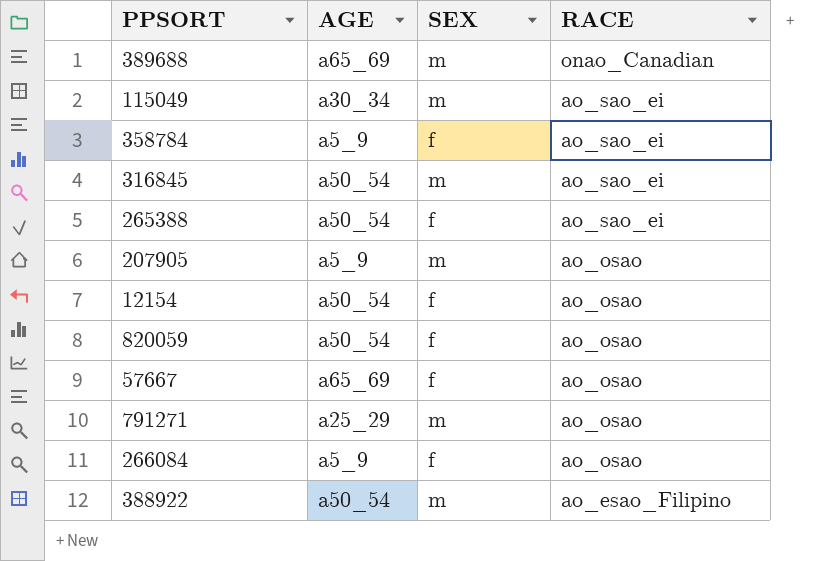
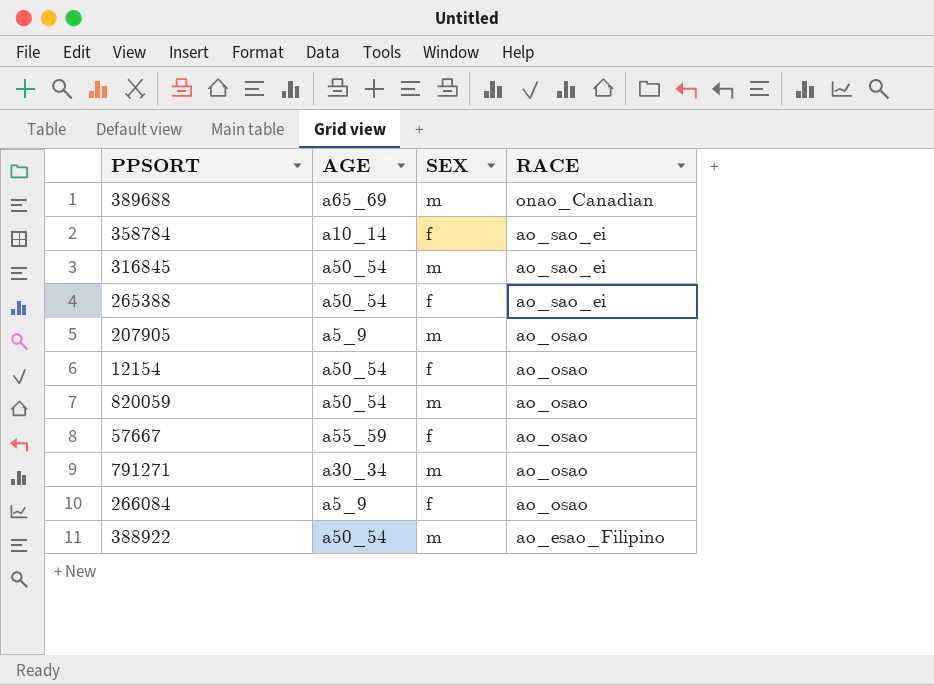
row 115049: a30_34 | m | ao_sao_ei -> none
358784 | AGE: a5_9 -> a10_14
820059 | SEX: f -> m
57667 | AGE: a65_69 -> a55_59
791271 | AGE: a25_29 -> a30_34

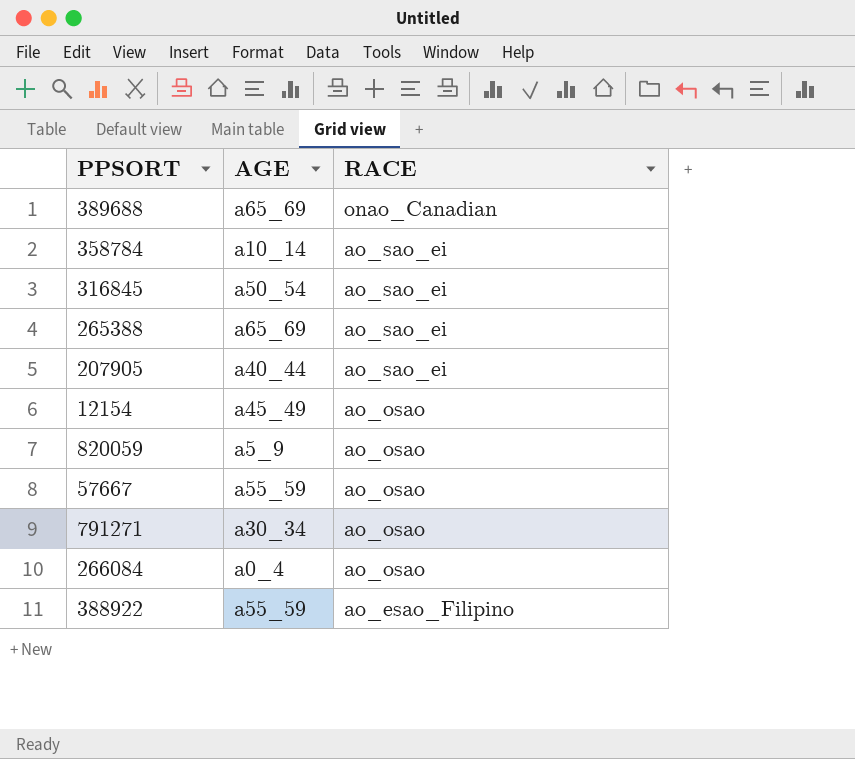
column SEX | position: 3 -> none
265388 | AGE: a50_54 -> a65_69
207905 | AGE: a5_9 -> a40_44
207905 | RACE: ao_osao -> ao_sao_ei
12154 | AGE: a50_54 -> a45_49
820059 | AGE: a50_54 -> a5_9
266084 | AGE: a5_9 -> a0_4
388922 | AGE: a50_54 -> a55_59

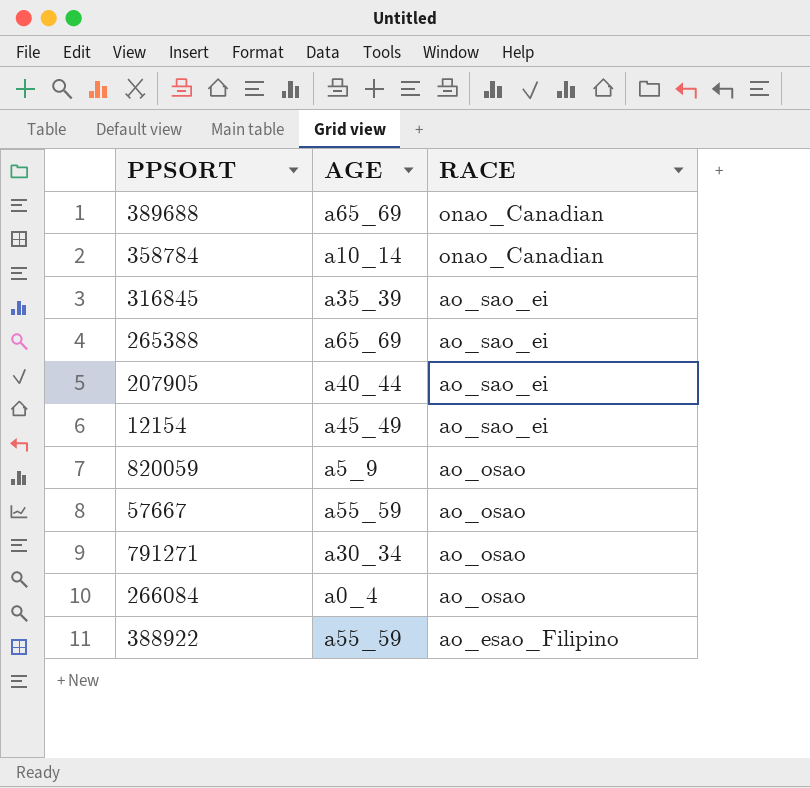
358784 | RACE: ao_sao_ei -> onao_Canadian
316845 | AGE: a50_54 -> a35_39
12154 | RACE: ao_osao -> ao_sao_ei

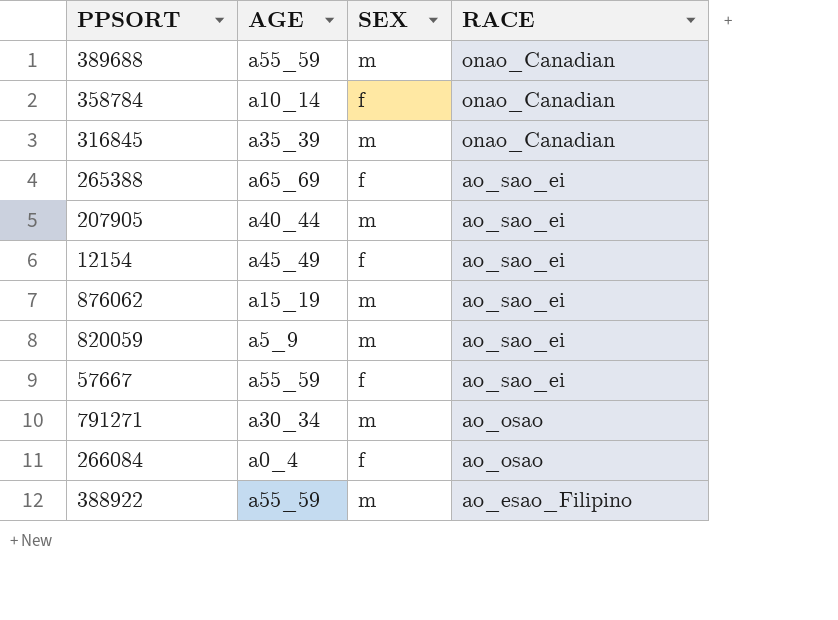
column SEX | position: none -> 3
389688 | AGE: a65_69 -> a55_59
316845 | RACE: ao_sao_ei -> onao_Canadian
row 876062: none -> a15_19 | m | ao_sao_ei
820059 | RACE: ao_osao -> ao_sao_ei
57667 | RACE: ao_osao -> ao_sao_ei

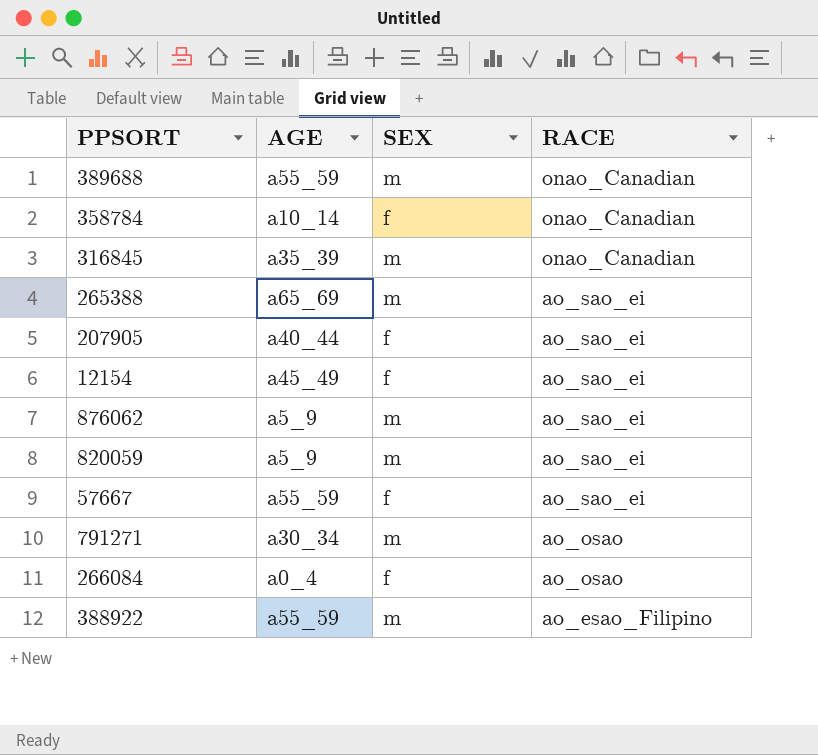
265388 | SEX: f -> m
207905 | SEX: m -> f
876062 | AGE: a15_19 -> a5_9

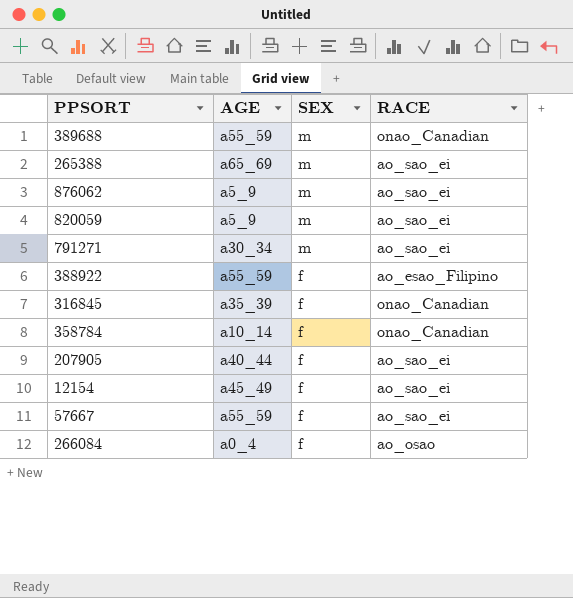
row order: RACE descending -> SEX descending
791271 | RACE: ao_osao -> ao_sao_ei
388922 | SEX: m -> f
316845 | SEX: m -> f

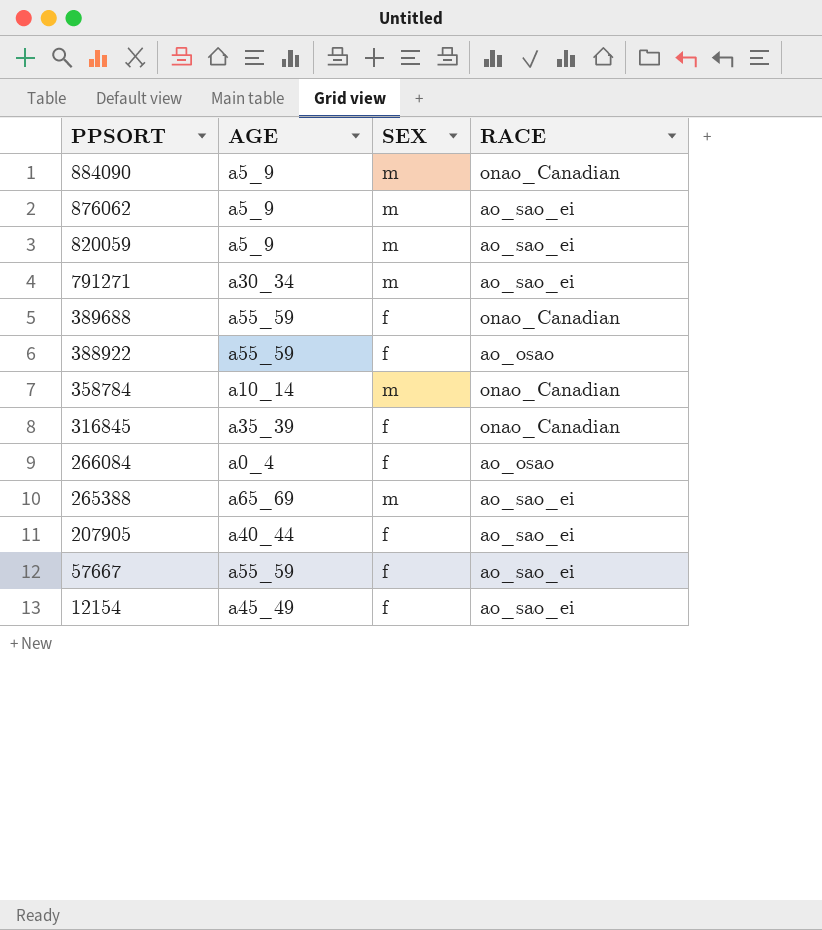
row order: SEX descending -> PPSORT descending
row 884090: none -> a5_9 | m | onao_Canadian
389688 | SEX: m -> f
388922 | RACE: ao_esao_Filipino -> ao_osao
358784 | SEX: f -> m

